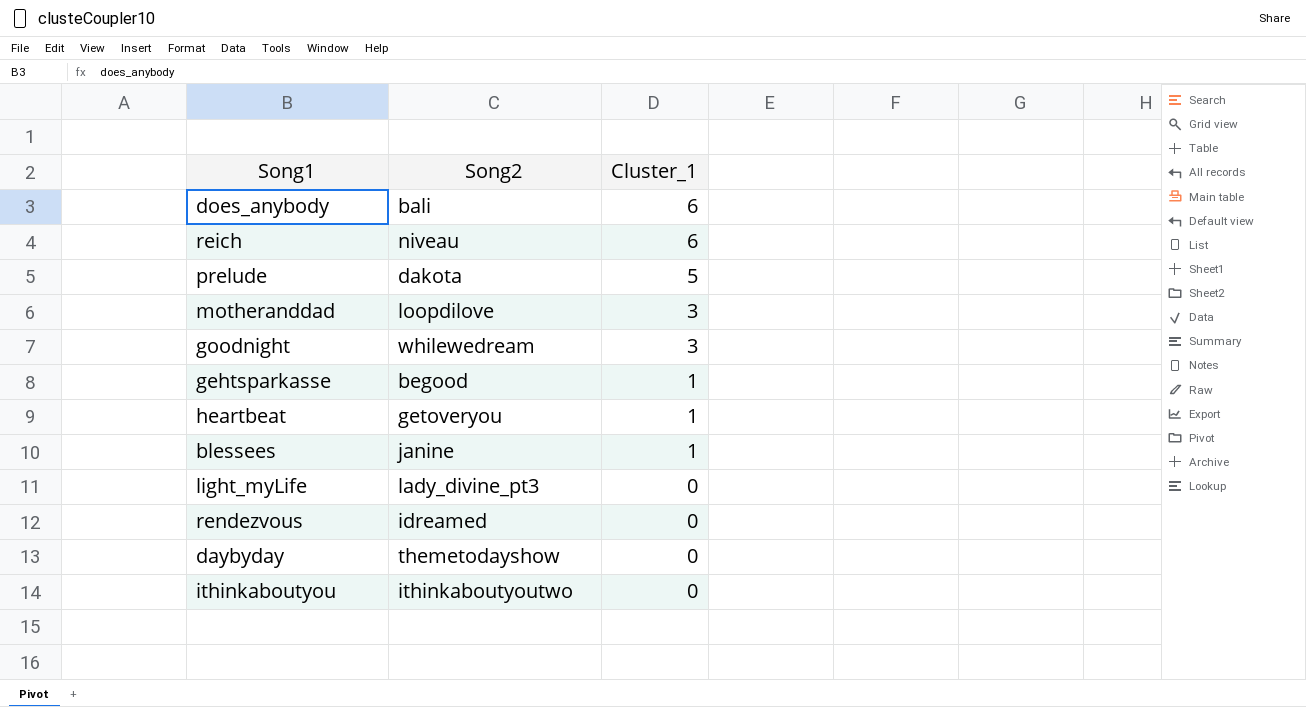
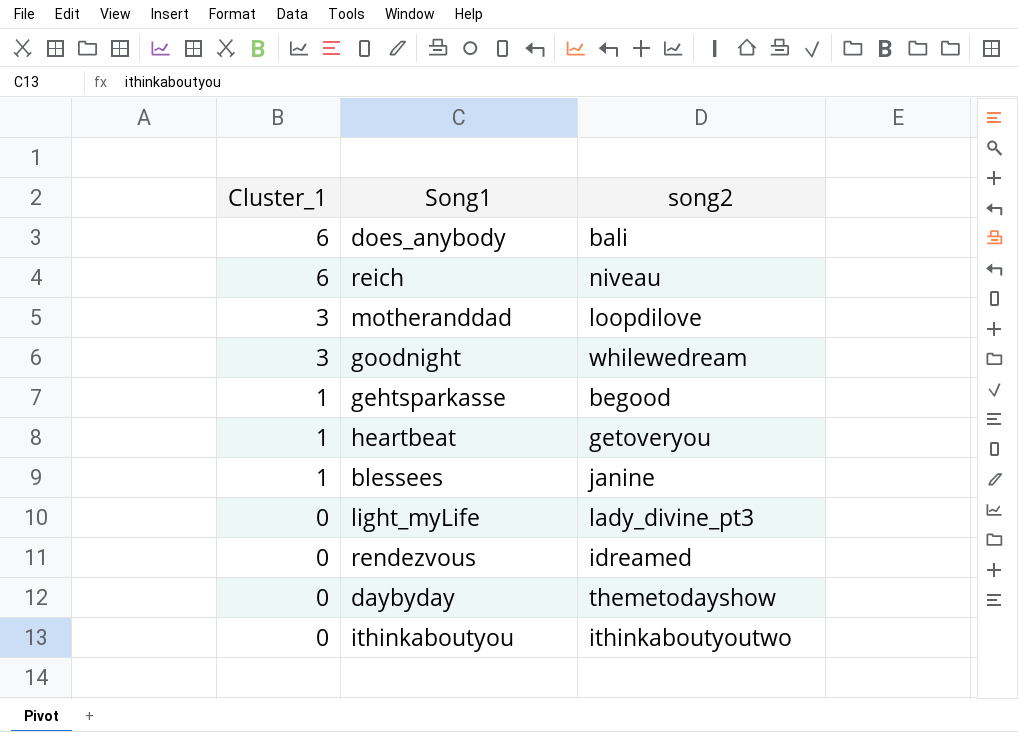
column Cluster_1 | position: 3 -> 1
column name: Song2 -> song2
row prelude: dakota | 5 -> none

